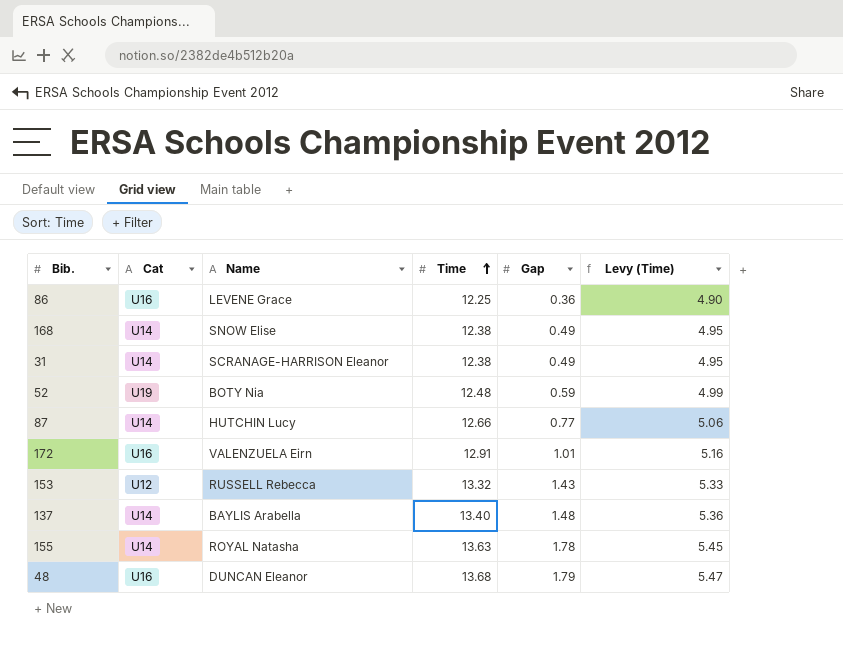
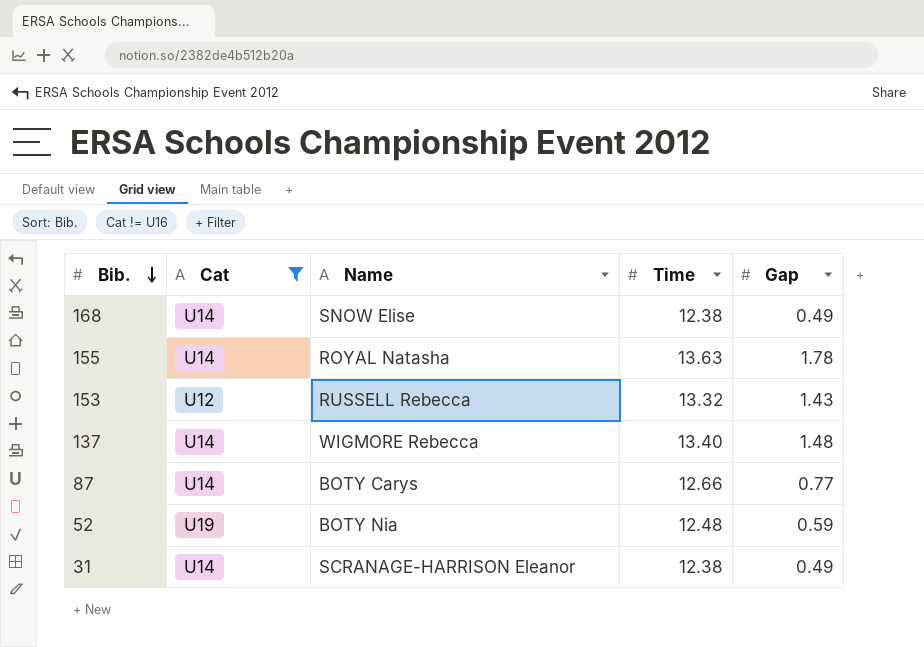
filter: none -> Cat != U16
row order: Time ascending -> Bib. descending
column Levy (Time) | formula: [Time] * 0.4 -> none
137 | Name: BAYLIS Arabella -> WIGMORE Rebecca
87 | Name: HUTCHIN Lucy -> BOTY Carys

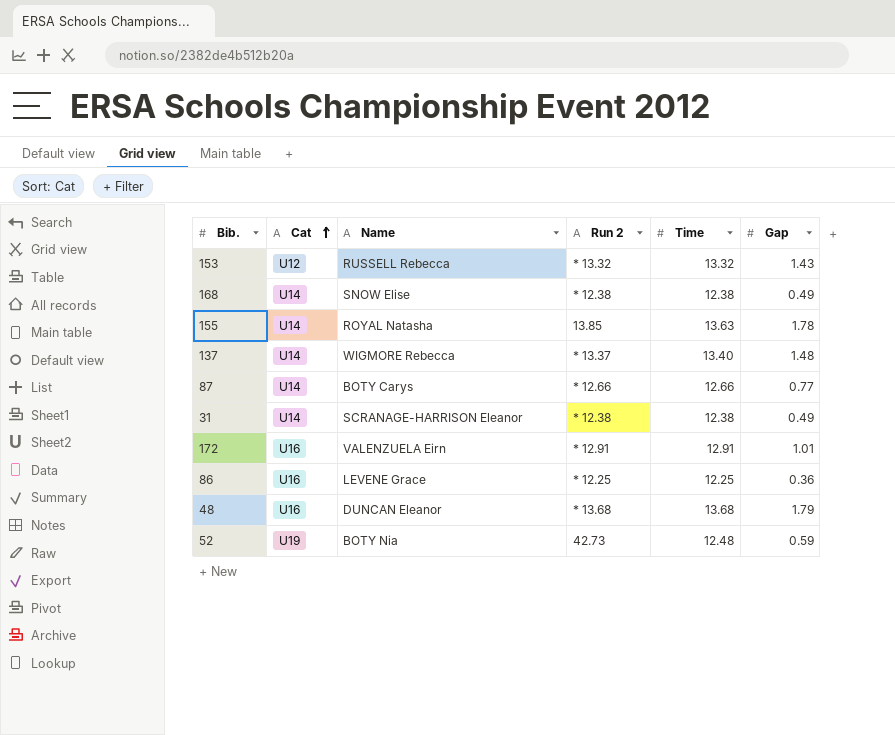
filter: Cat != U16 -> none
row order: Bib. descending -> Cat ascending
column Run 2 | position: none -> 4

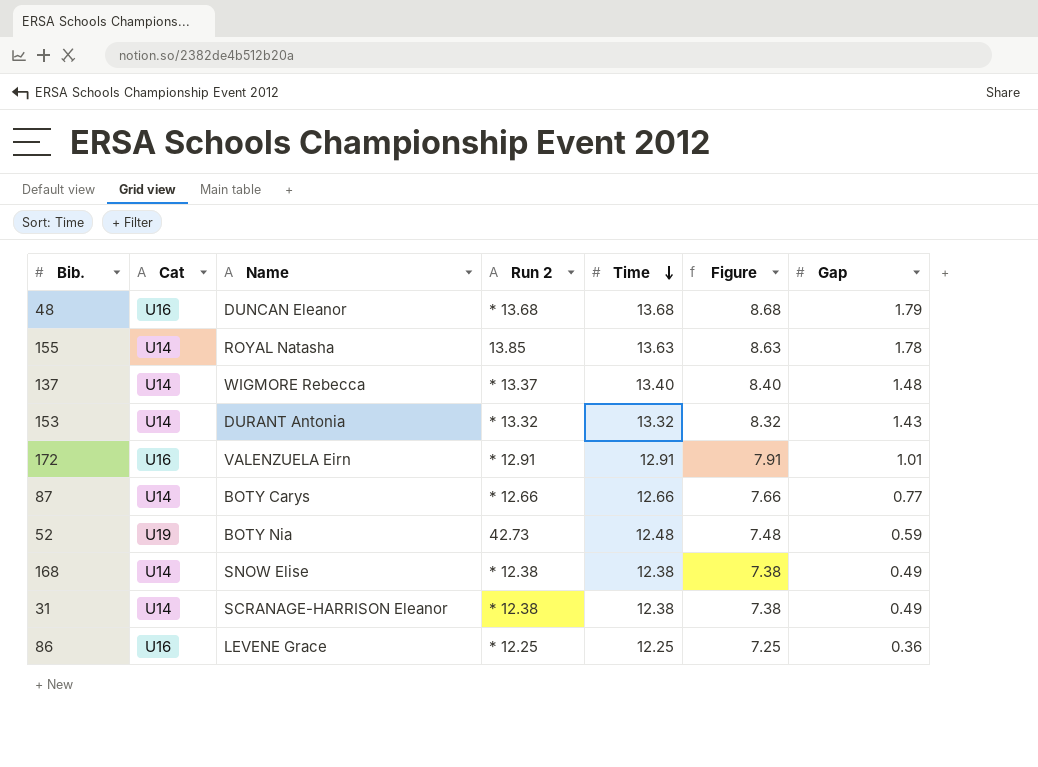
row order: Cat ascending -> Time descending
column Figure | formula: none -> [Time] - 5
153 | Cat: U12 -> U14
153 | Name: RUSSELL Rebecca -> DURANT Antonia

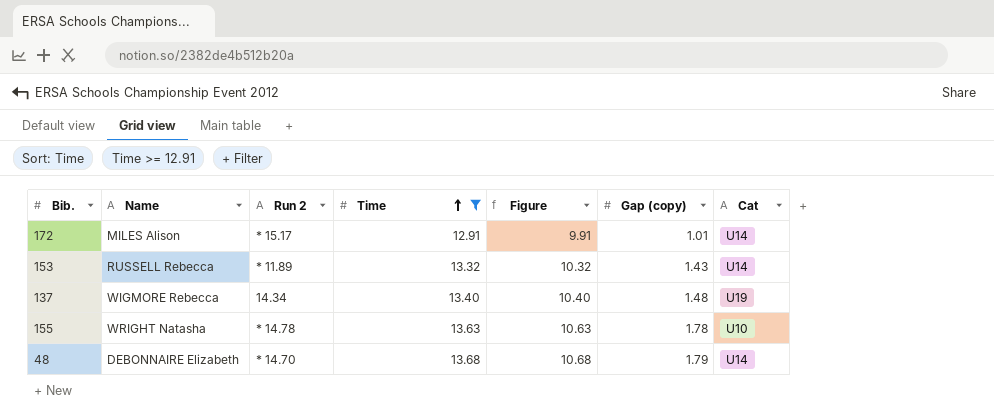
filter: none -> Time >= 12.91
row order: Time descending -> Time ascending
column Figure | formula: [Time] - 5 -> [Time] - 3
column name: Gap -> Gap (copy)
column Cat | position: 2 -> 7
172 | Name: VALENZUELA Eirn -> MILES Alison
172 | Run 2: * 12.91 -> * 15.17
172 | Cat: U16 -> U14
153 | Name: DURANT Antonia -> RUSSELL Rebecca
153 | Run 2: * 13.32 -> * 11.89
137 | Run 2: * 13.37 -> 14.34
137 | Cat: U14 -> U19
155 | Name: ROYAL Natasha -> WRIGHT Natasha
155 | Run 2: 13.85 -> * 14.78
155 | Cat: U14 -> U10
48 | Name: DUNCAN Eleanor -> DEBONNAIRE Elizabeth
48 | Run 2: * 13.68 -> * 14.70
48 | Cat: U16 -> U14

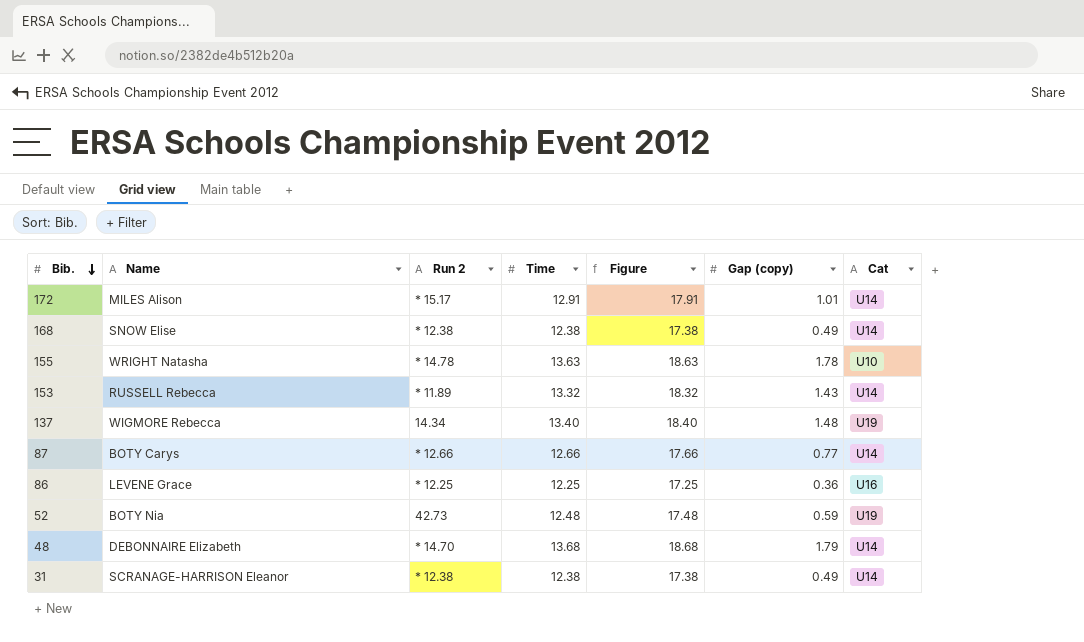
filter: Time >= 12.91 -> none
row order: Time ascending -> Bib. descending
column Figure | formula: [Time] - 3 -> [Time] + 5

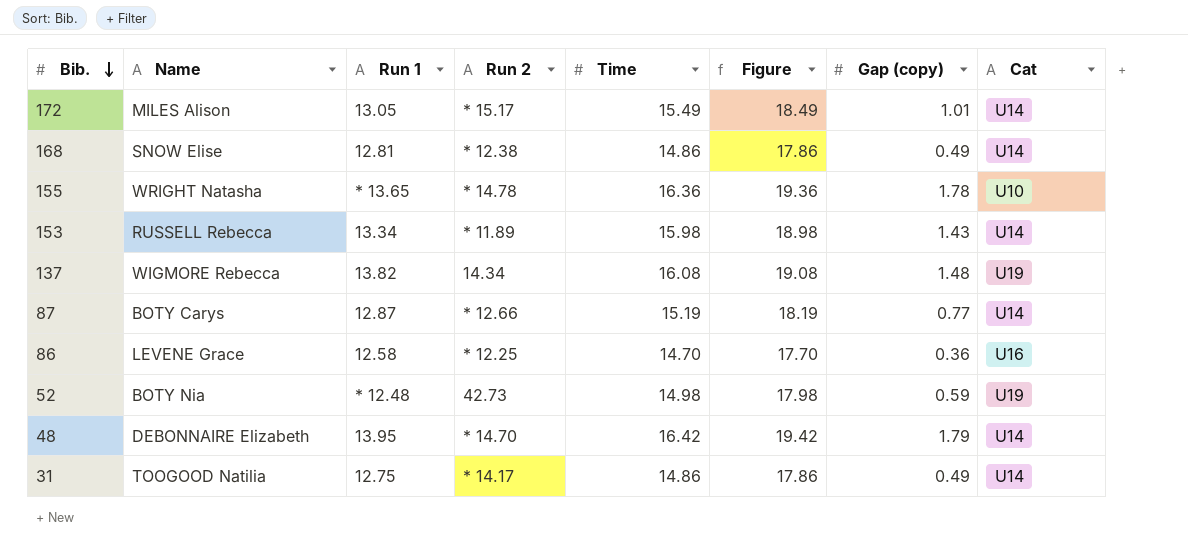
column Run 1 | position: none -> 3
column Figure | formula: [Time] + 5 -> [Time] + 3
172 | Time: 12.91 -> 15.49
168 | Time: 12.38 -> 14.86
155 | Time: 13.63 -> 16.36
153 | Time: 13.32 -> 15.98
137 | Time: 13.40 -> 16.08
87 | Time: 12.66 -> 15.19
86 | Time: 12.25 -> 14.70
52 | Time: 12.48 -> 14.98
48 | Time: 13.68 -> 16.42
31 | Name: SCRANAGE-HARRISON Eleanor -> TOOGOOD Natilia
31 | Run 2: * 12.38 -> * 14.17
31 | Time: 12.38 -> 14.86

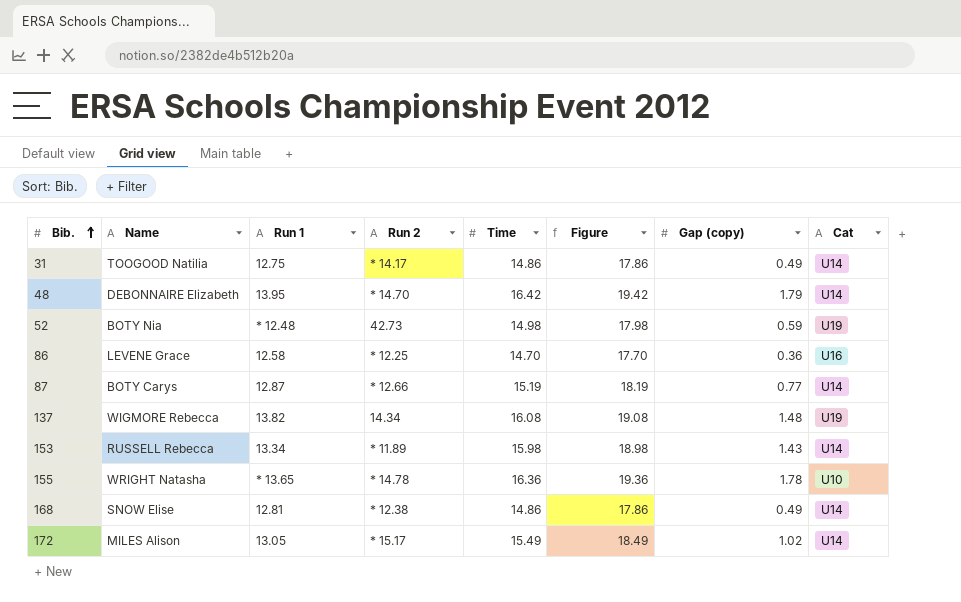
row order: Bib. descending -> Bib. ascending
172 | Gap (copy): 1.01 -> 1.02

